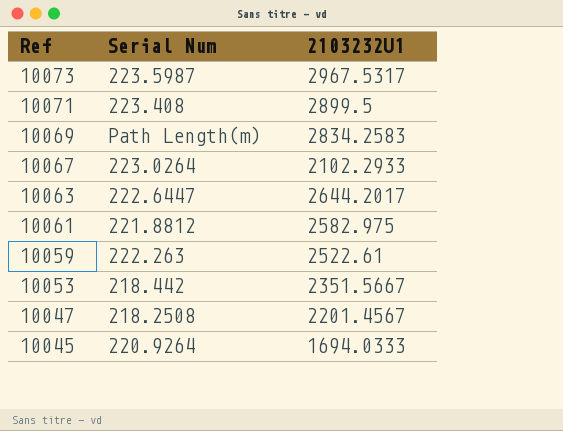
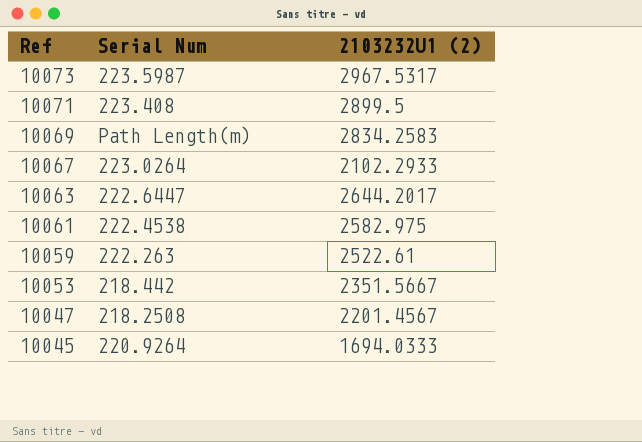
column name: 2103232U1 -> 2103232U1 (2)
10061 | Serial Num: 221.8812 -> 222.4538

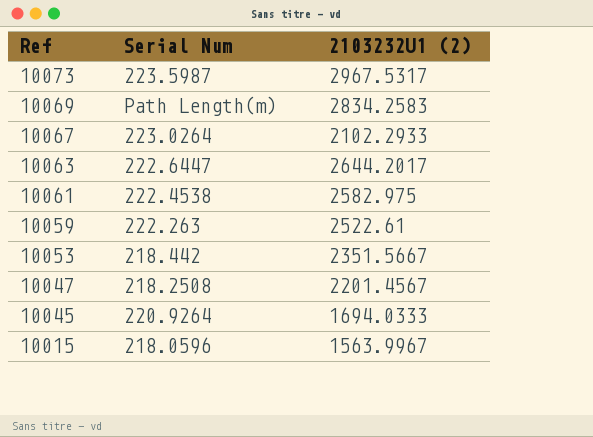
row 10071: 223.408 | 2899.5 -> none
row 10015: none -> 218.0596 | 1563.9967

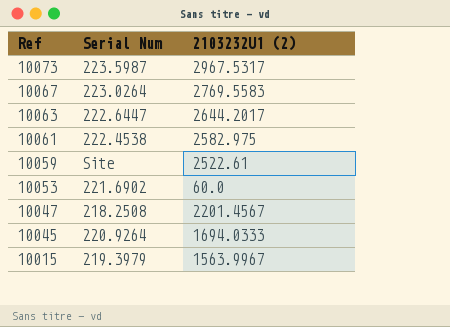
row 10069: Path Length(m) | 2834.2583 -> none
10067 | 2103232U1 (2): 2102.2933 -> 2769.5583
10059 | Serial Num: 222.263 -> Site
10053 | Serial Num: 218.442 -> 221.6902
10053 | 2103232U1 (2): 2351.5667 -> 60.0
10015 | Serial Num: 218.0596 -> 219.3979

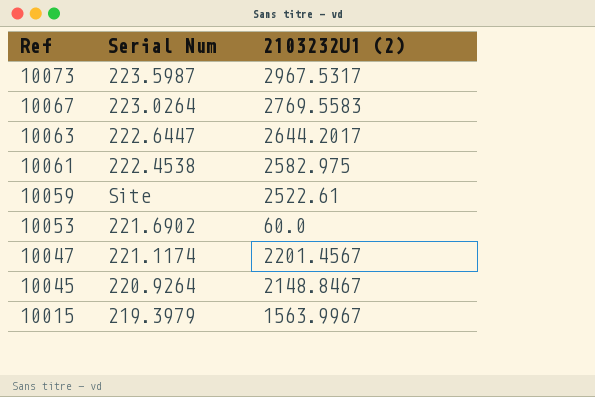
10047 | Serial Num: 218.2508 -> 221.1174
10045 | 2103232U1 (2): 1694.0333 -> 2148.8467

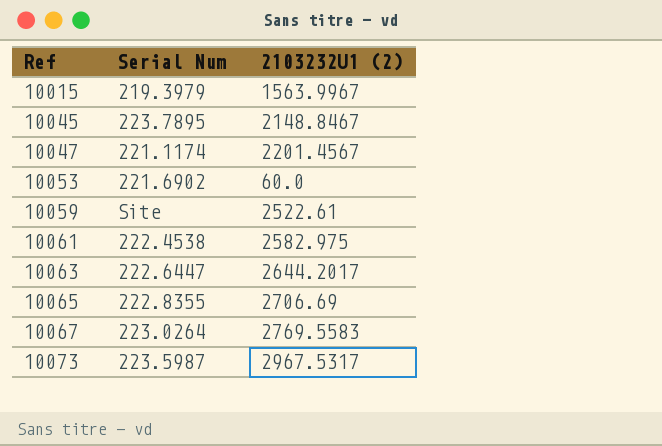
row order: Ref descending -> Ref ascending
10045 | Serial Num: 220.9264 -> 223.7895
row 10065: none -> 222.8355 | 2706.69

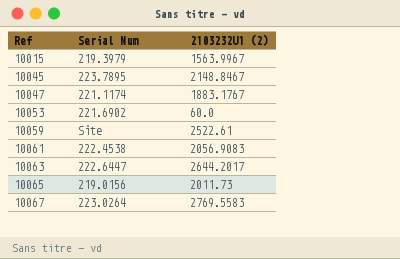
row 10073: 223.5987 | 2967.5317 -> none
10047 | 2103232U1 (2): 2201.4567 -> 1883.1767
10061 | 2103232U1 (2): 2582.975 -> 2056.9083
10065 | Serial Num: 222.8355 -> 219.0156
10065 | 2103232U1 (2): 2706.69 -> 2011.73

